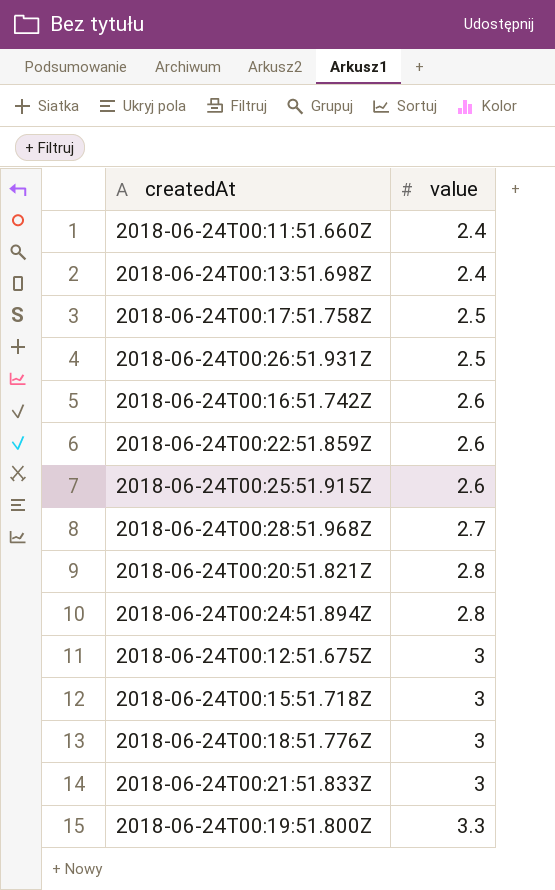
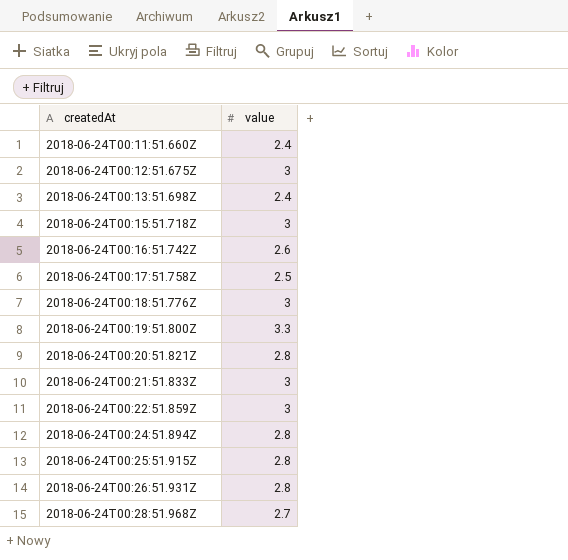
row order: value ascending -> createdAt ascending
2018-06-24T00:22:51.859Z | value: 2.6 -> 3
2018-06-24T00:25:51.915Z | value: 2.6 -> 2.8
2018-06-24T00:26:51.931Z | value: 2.5 -> 2.8

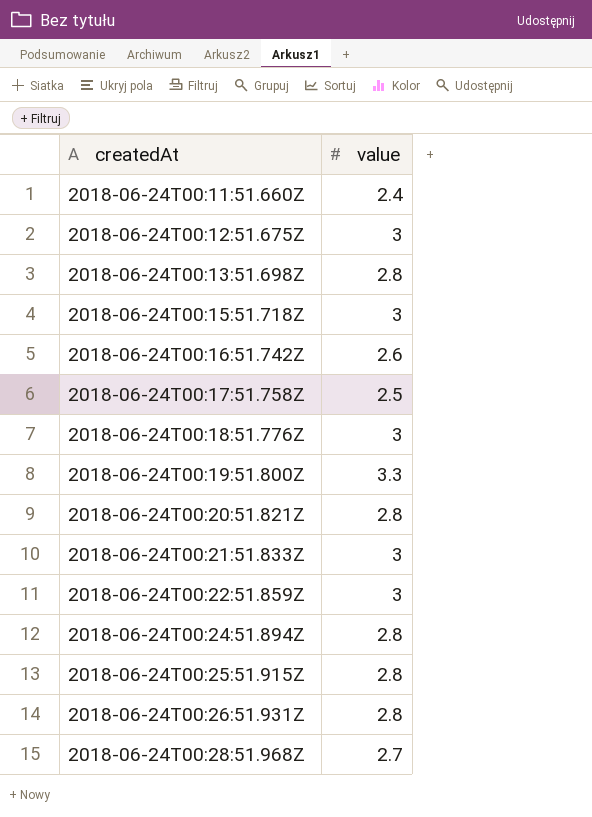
2018-06-24T00:13:51.698Z | value: 2.4 -> 2.8

